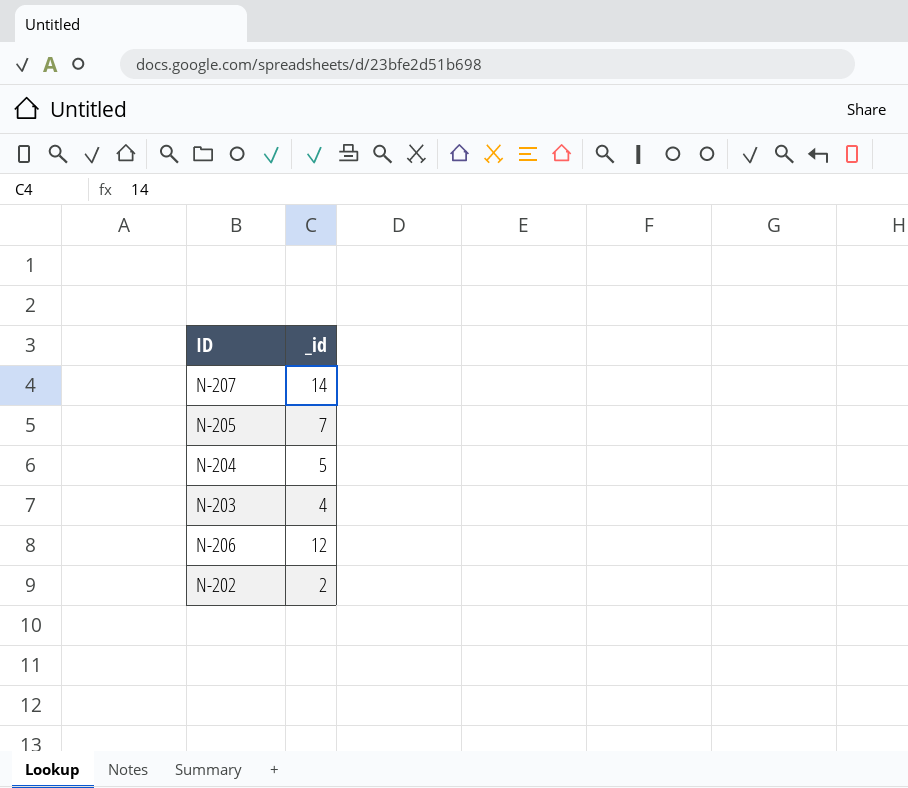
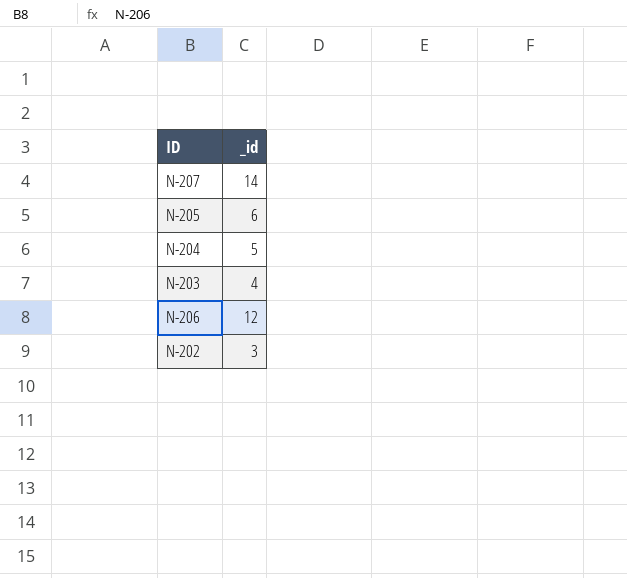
N-205 | _id: 7 -> 6
N-202 | _id: 2 -> 3

